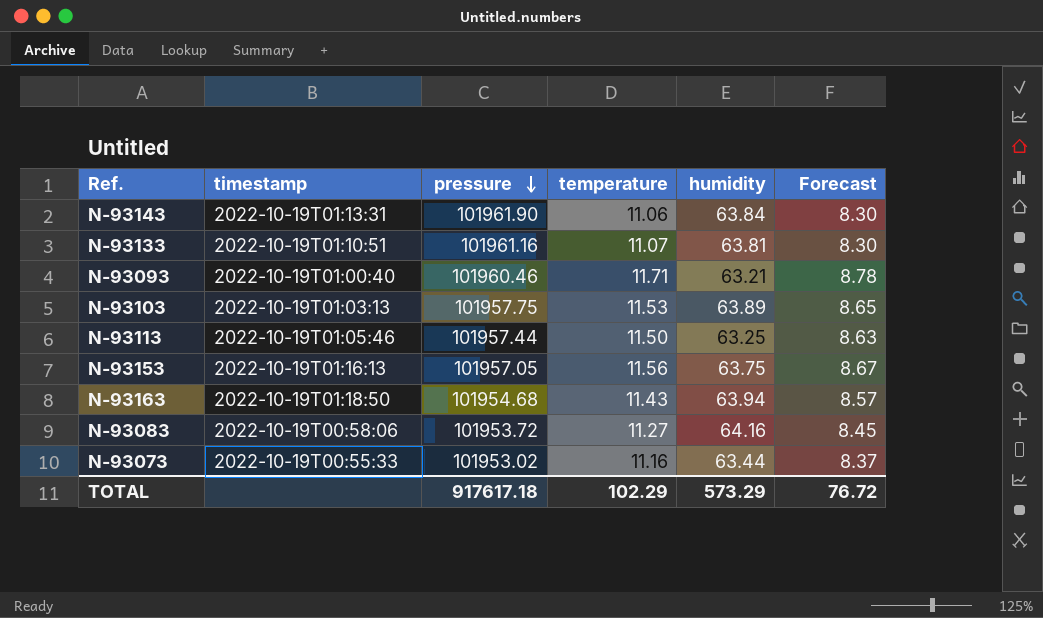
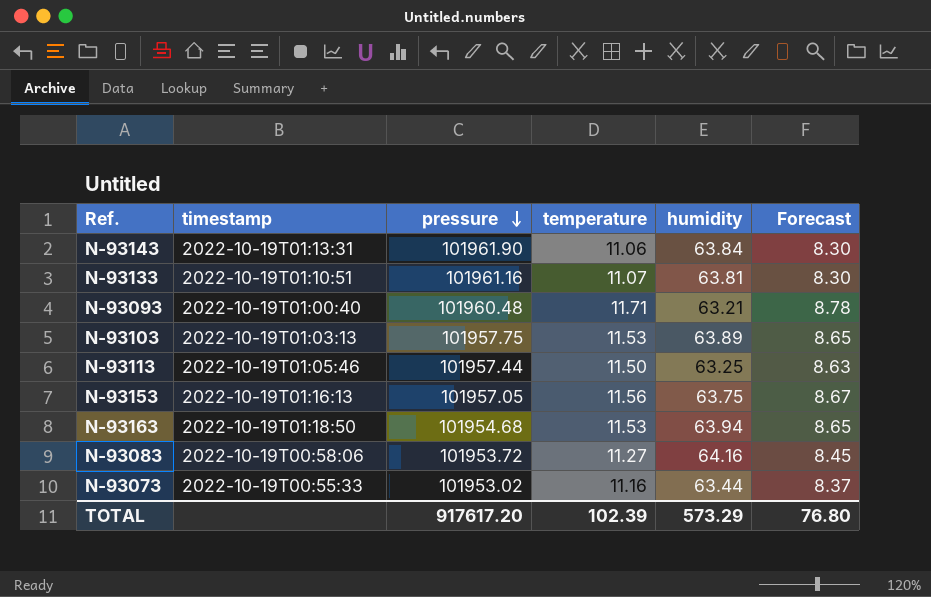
N-93093 | pressure: 101960.46 -> 101960.48
N-93163 | temperature: 11.43 -> 11.53
N-93163 | Forecast: 8.57 -> 8.65
TOTAL | pressure: 917617.18 -> 917617.20
TOTAL | temperature: 102.29 -> 102.39
TOTAL | Forecast: 76.72 -> 76.80

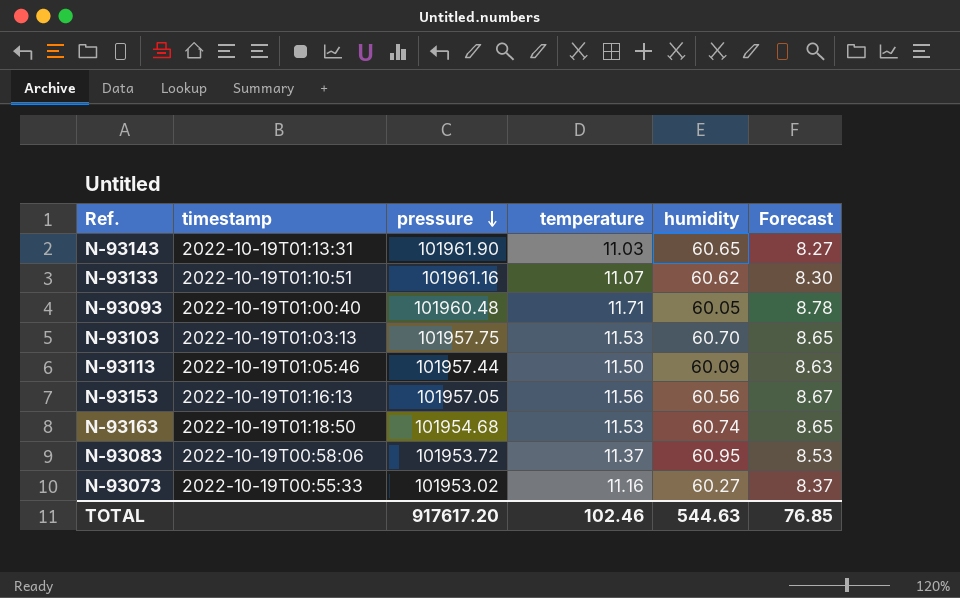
N-93143 | temperature: 11.06 -> 11.03
N-93143 | humidity: 63.84 -> 60.65
N-93143 | Forecast: 8.30 -> 8.27
N-93133 | humidity: 63.81 -> 60.62
N-93093 | humidity: 63.21 -> 60.05
N-93103 | humidity: 63.89 -> 60.70
N-93113 | humidity: 63.25 -> 60.09
N-93153 | humidity: 63.75 -> 60.56
N-93163 | humidity: 63.94 -> 60.74
N-93083 | temperature: 11.27 -> 11.37
N-93083 | humidity: 64.16 -> 60.95
N-93083 | Forecast: 8.45 -> 8.53
N-93073 | humidity: 63.44 -> 60.27
TOTAL | temperature: 102.39 -> 102.46
TOTAL | humidity: 573.29 -> 544.63
TOTAL | Forecast: 76.80 -> 76.85

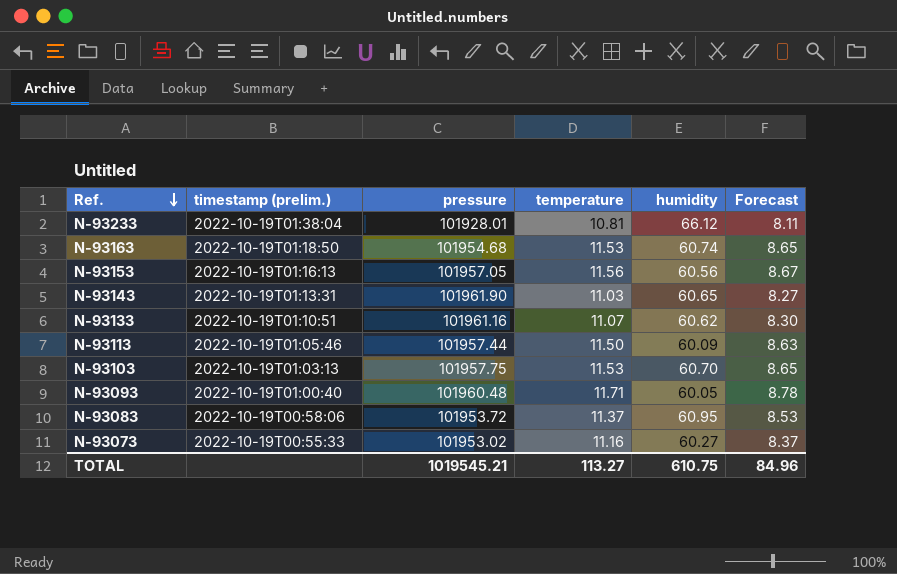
row order: pressure descending -> Ref. descending
column name: timestamp -> timestamp (prelim.)
row N-93233: none -> 2022-10-19T01:38:04 | 101928.01 | 10.81 | 66.12 | 8.11
TOTAL | pressure: 917617.20 -> 1019545.21
TOTAL | temperature: 102.46 -> 113.27
TOTAL | humidity: 544.63 -> 610.75
TOTAL | Forecast: 76.85 -> 84.96

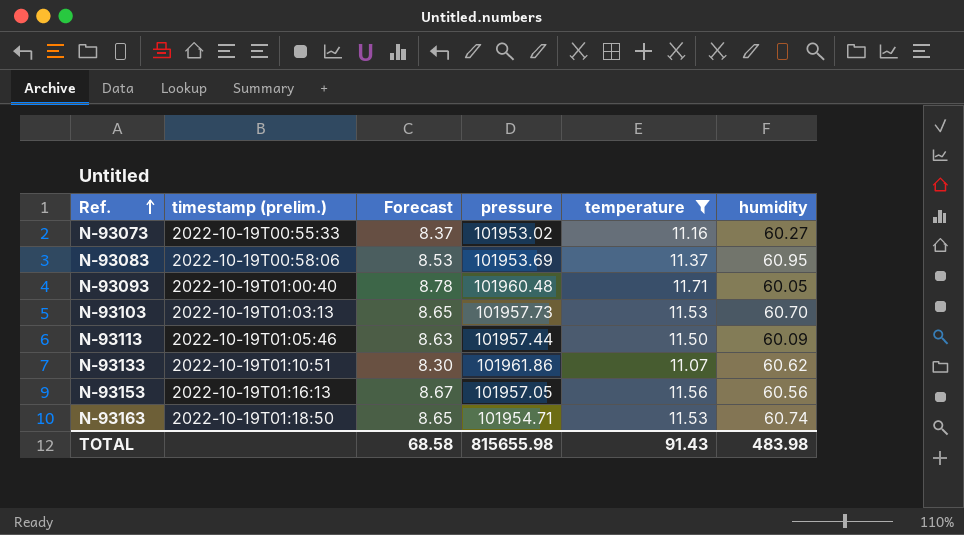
filter: none -> temperature >= 11.07
row order: Ref. descending -> Ref. ascending
column Forecast | position: 6 -> 3
N-93083 | pressure: 101953.72 -> 101953.69
N-93103 | pressure: 101957.75 -> 101957.73
N-93133 | pressure: 101961.16 -> 101961.86
N-93163 | pressure: 101954.68 -> 101954.71
TOTAL | Forecast: 84.96 -> 68.58
TOTAL | pressure: 1019545.21 -> 815655.98
TOTAL | temperature: 113.27 -> 91.43
TOTAL | humidity: 610.75 -> 483.98

